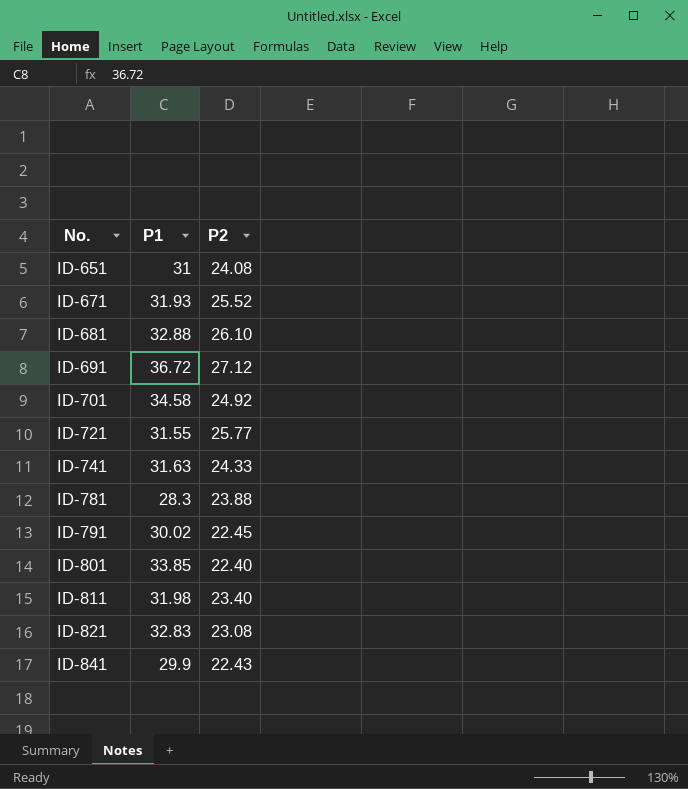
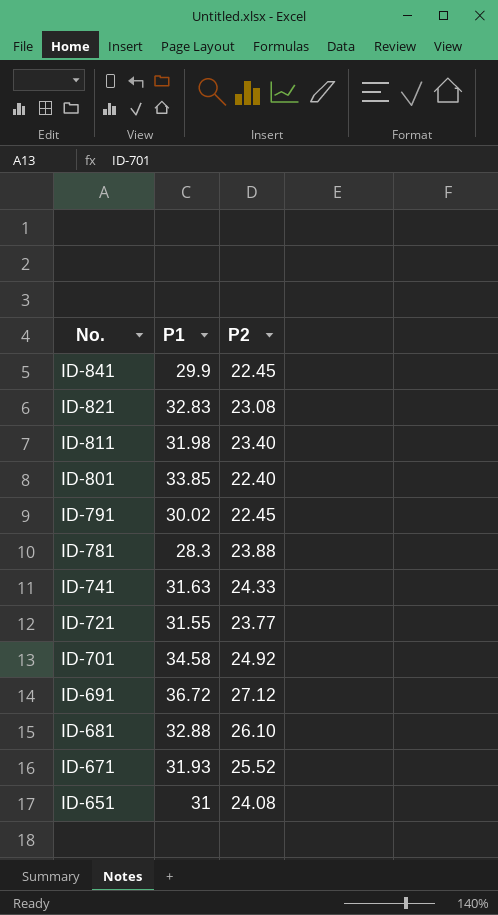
row order: No. ascending -> No. descending
ID-841 | P2: 22.43 -> 22.45
ID-721 | P2: 25.77 -> 23.77

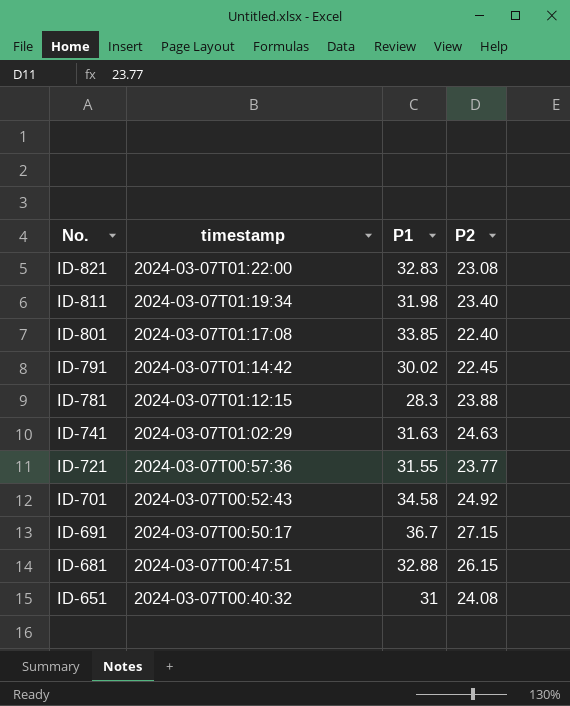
column timestamp | position: none -> 2
row ID-841: 29.9 | 22.45 -> none
row ID-671: 31.93 | 25.52 -> none
ID-741 | P2: 24.33 -> 24.63
ID-691 | P1: 36.72 -> 36.7
ID-691 | P2: 27.12 -> 27.15
ID-681 | P2: 26.10 -> 26.15

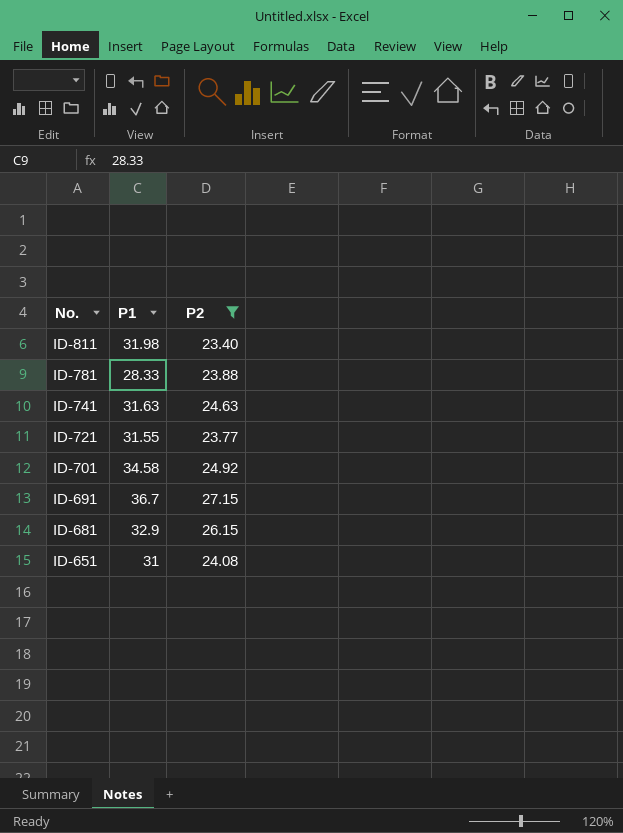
filter: none -> P2 >= 23.40
column timestamp | position: 2 -> none
ID-781 | P1: 28.3 -> 28.33
ID-681 | P1: 32.88 -> 32.9

